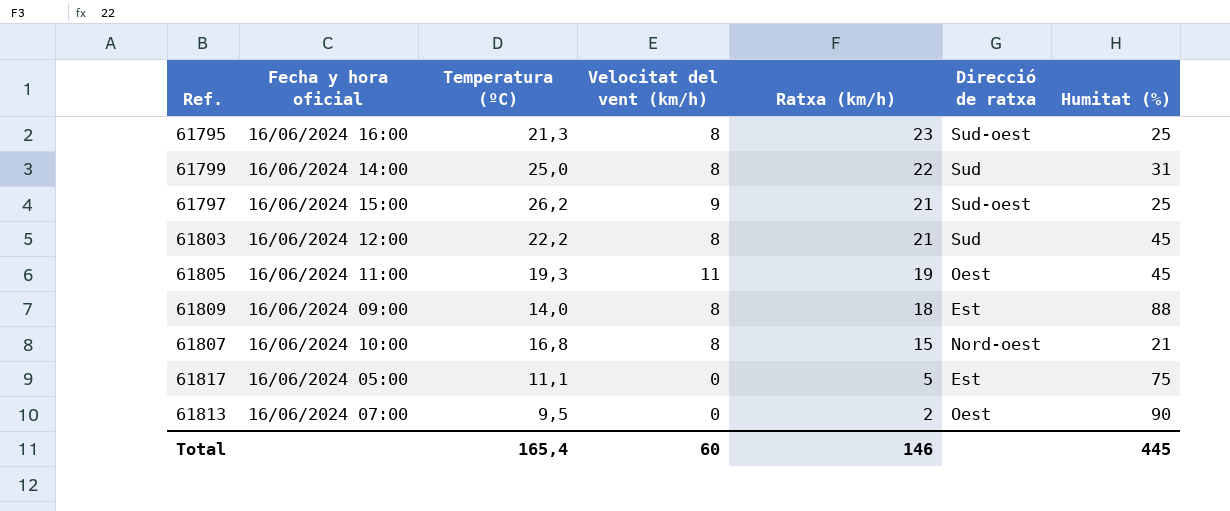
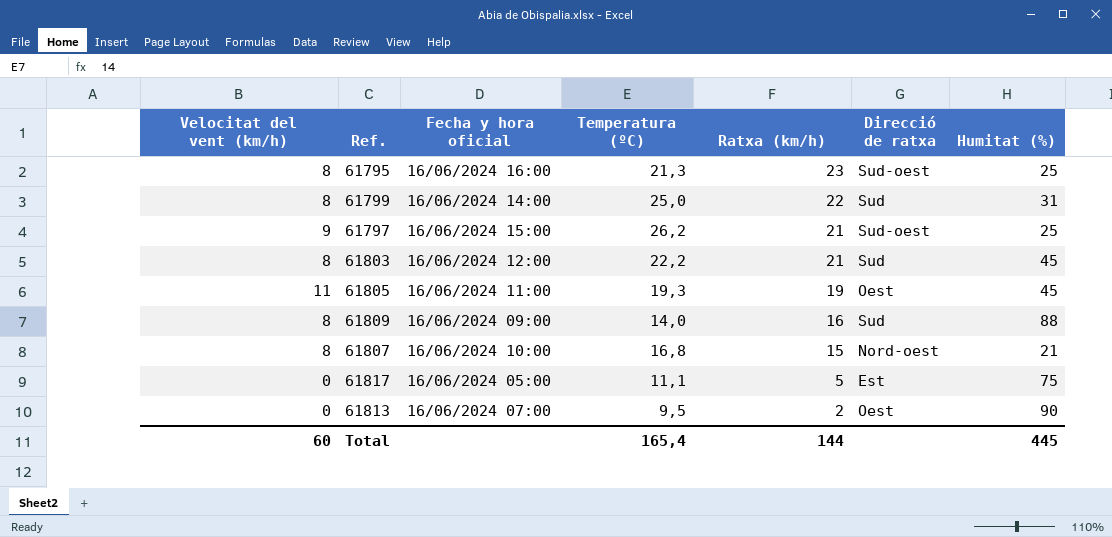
column Velocitat del vent (km/h) | position: 4 -> 1
61809 | Ratxa (km/h): 18 -> 16
61809 | Direcció de ratxa: Est -> Sud
Total | Ratxa (km/h): 146 -> 144

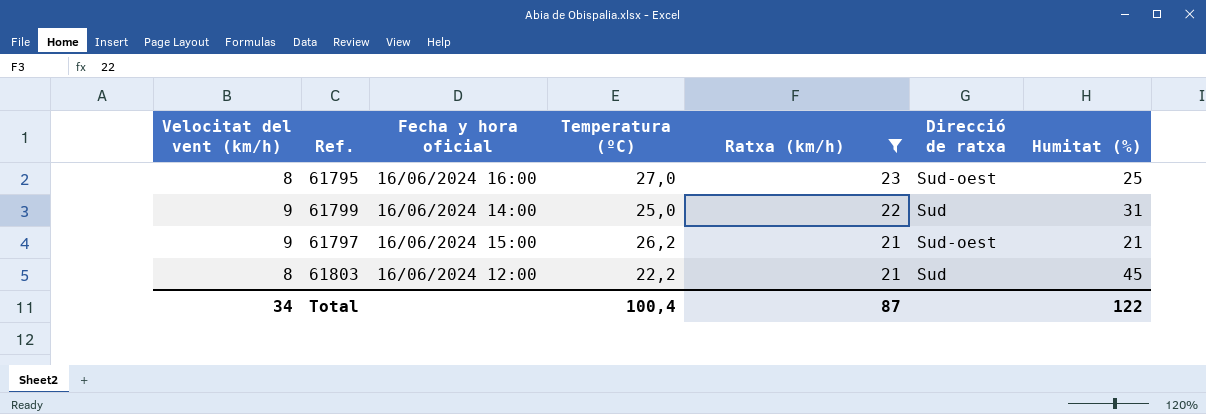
filter: none -> Ratxa (km/h) >= 21
61795 | Temperatura (ºC): 21,3 -> 27,0
61799 | Velocitat del vent (km/h): 8 -> 9
61797 | Humitat (%): 25 -> 21
Total | Velocitat del vent (km/h): 60 -> 34
Total | Temperatura (ºC): 165,4 -> 100,4
Total | Ratxa (km/h): 144 -> 87
Total | Humitat (%): 445 -> 122

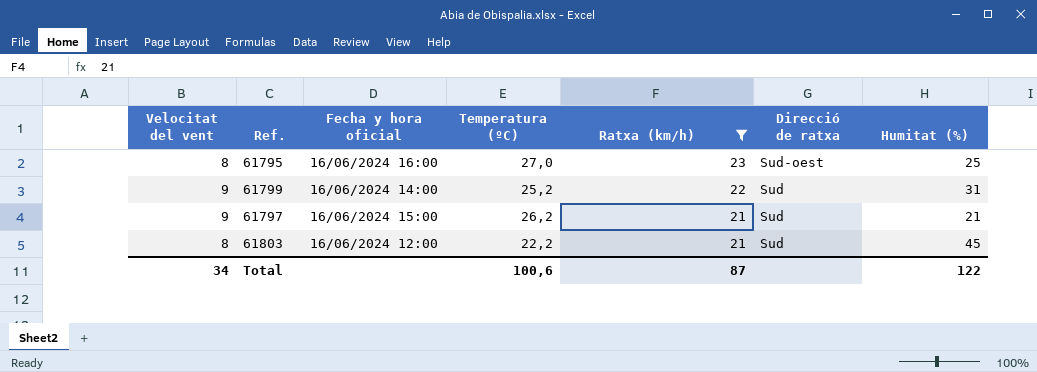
column name: Velocitat del vent (km/h) -> Velocitat del vent
61799 | Temperatura (ºC): 25,0 -> 25,2
61797 | Direcció de ratxa: Sud-oest -> Sud
Total | Temperatura (ºC): 100,4 -> 100,6

